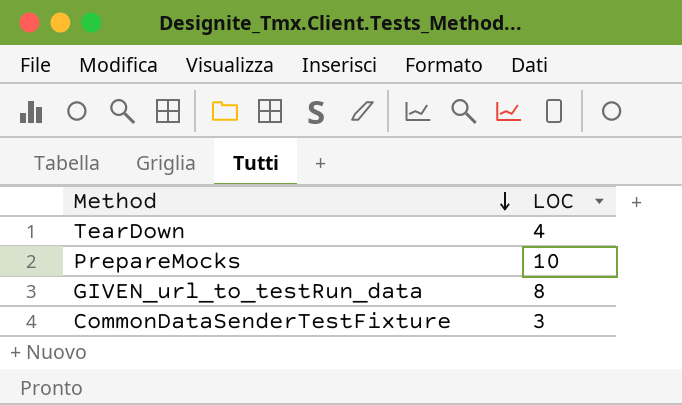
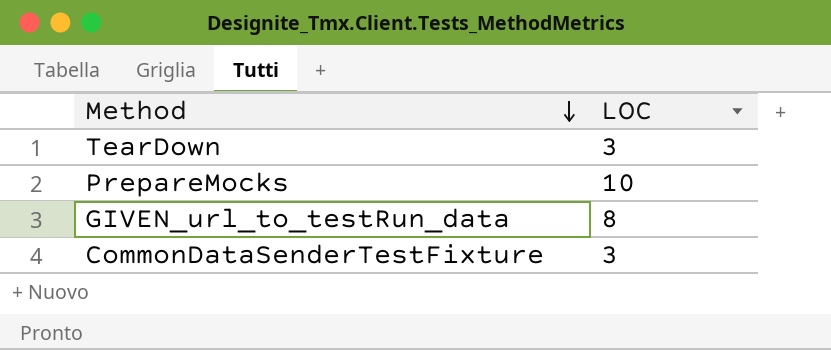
TearDown | LOC: 4 -> 3

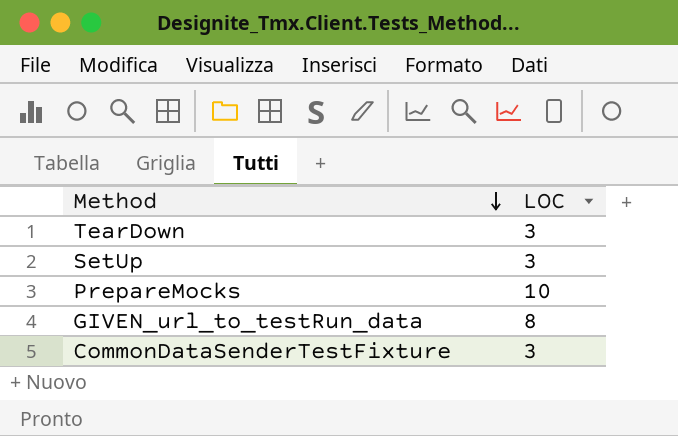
row SetUp: none -> 3

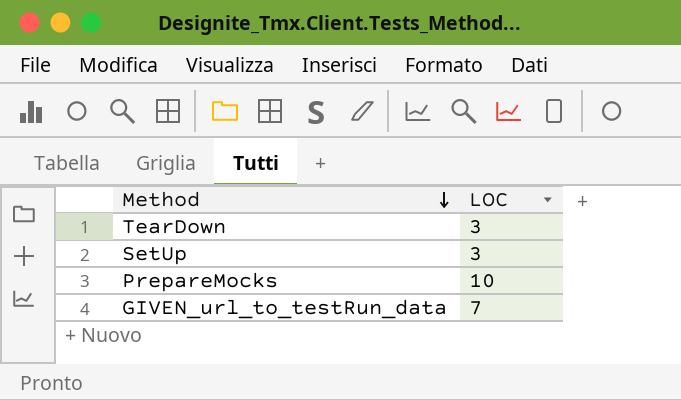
row CommonDataSenderTestFixture: 3 -> none
GIVEN_url_to_testRun_data | LOC: 8 -> 7

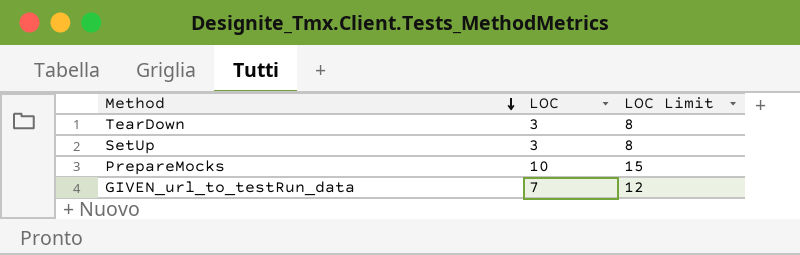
column LOC Limit | formula: none -> [LOC] + 5

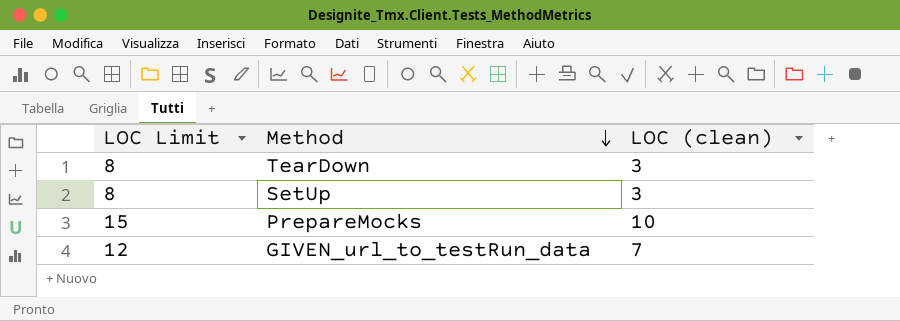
column LOC Limit | position: 3 -> 1
column name: LOC -> LOC (clean)

